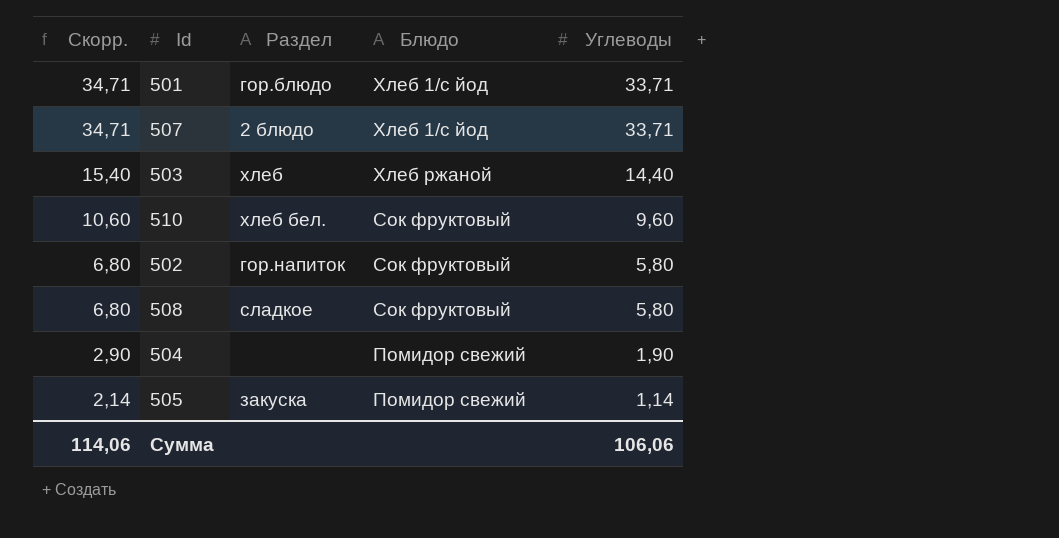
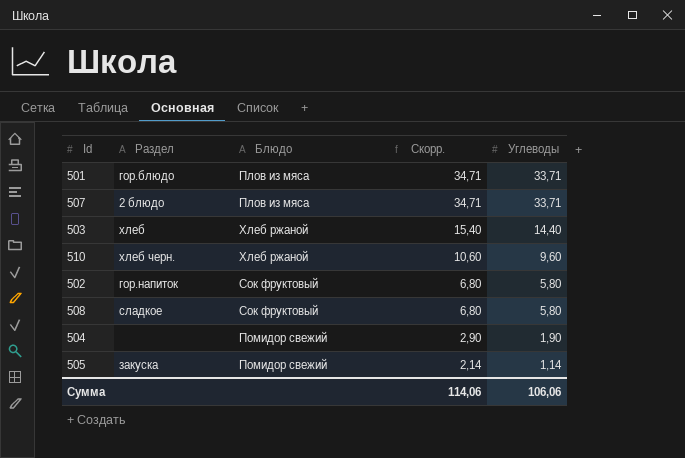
column Скорр. | position: 1 -> 4
501 | Блюдо: Хлеб 1/с йод -> Плов из мяса
507 | Блюдо: Хлеб 1/с йод -> Плов из мяса
510 | Раздел: хлеб бел. -> хлеб черн.
510 | Блюдо: Сок фруктовый -> Хлеб ржаной

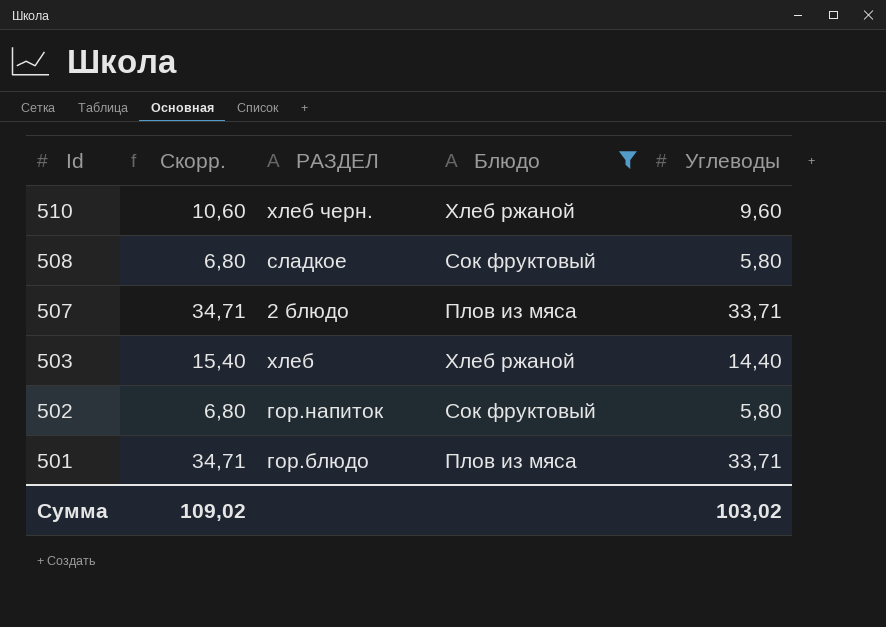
filter: none -> Блюдо != Помидор свежий
row order: Скорр. descending -> Id descending
column Скорр. | position: 4 -> 2
column name: Раздел -> РАЗДЕЛ
Сумма | Скорр.: 114,06 -> 109,02
Сумма | Углеводы: 106,06 -> 103,02

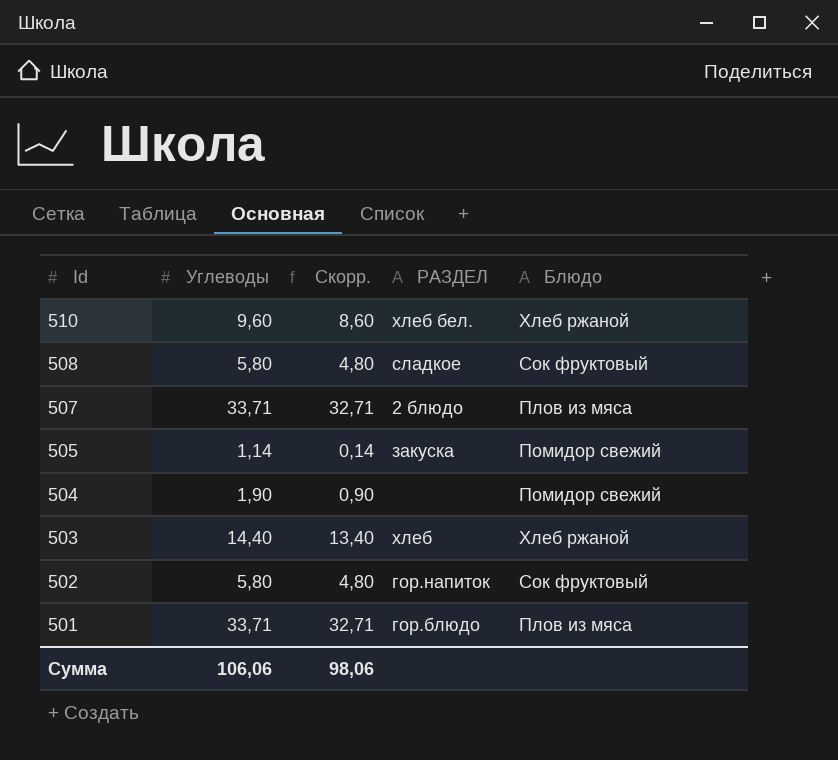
filter: Блюдо != Помидор свежий -> none
column Углеводы | position: 5 -> 2
column Скорр. | formula: [Углеводы] + 1 -> [Углеводы] - 1
510 | РАЗДЕЛ: хлеб черн. -> хлеб бел.
Сумма | Углеводы: 103,02 -> 106,06
Сумма | Скорр.: 109,02 -> 98,06

